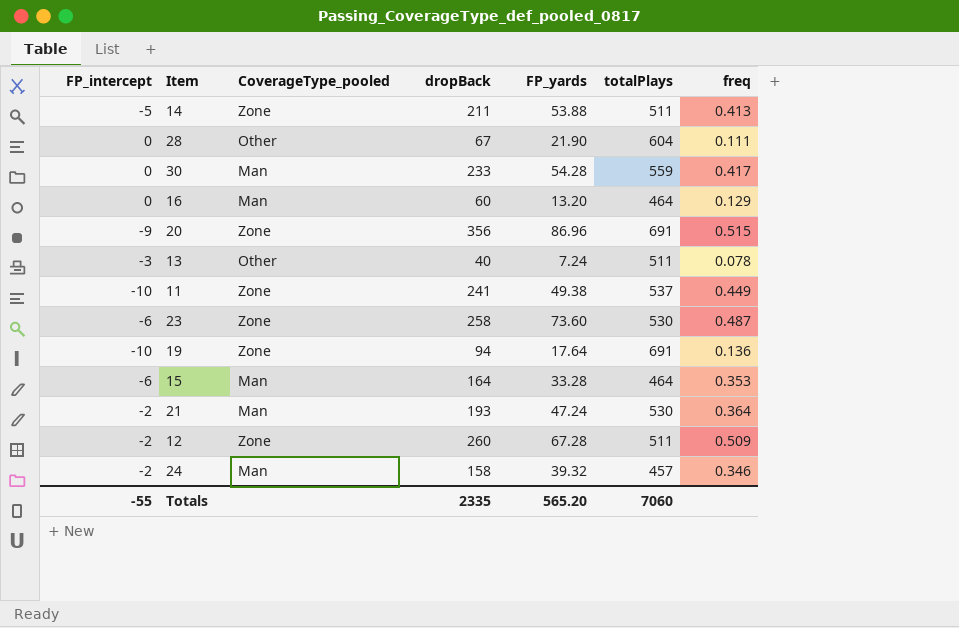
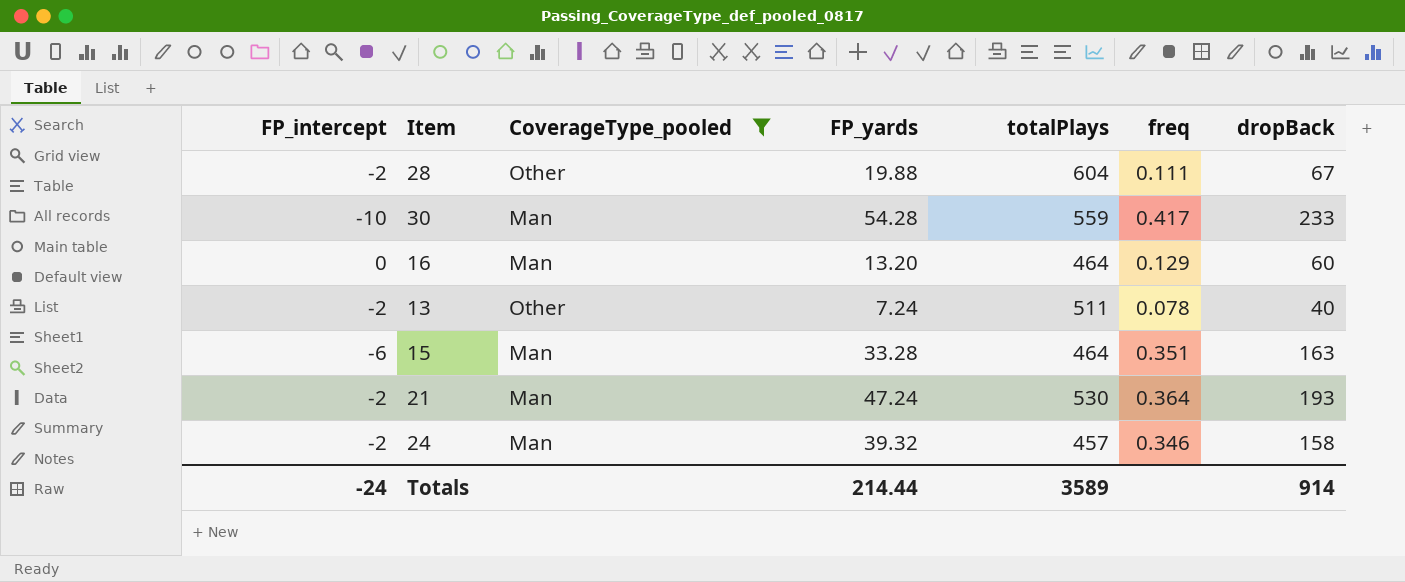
filter: none -> CoverageType_pooled != Zone
column dropBack | position: 4 -> 7
28 | FP_intercept: 0 -> -2
28 | FP_yards: 21.90 -> 19.88
30 | FP_intercept: 0 -> -10
13 | FP_intercept: -3 -> -2
15 | freq: 0.353 -> 0.351
15 | dropBack: 164 -> 163
Totals | FP_intercept: -55 -> -24
Totals | FP_yards: 565.20 -> 214.44
Totals | totalPlays: 7060 -> 3589
Totals | dropBack: 2335 -> 914

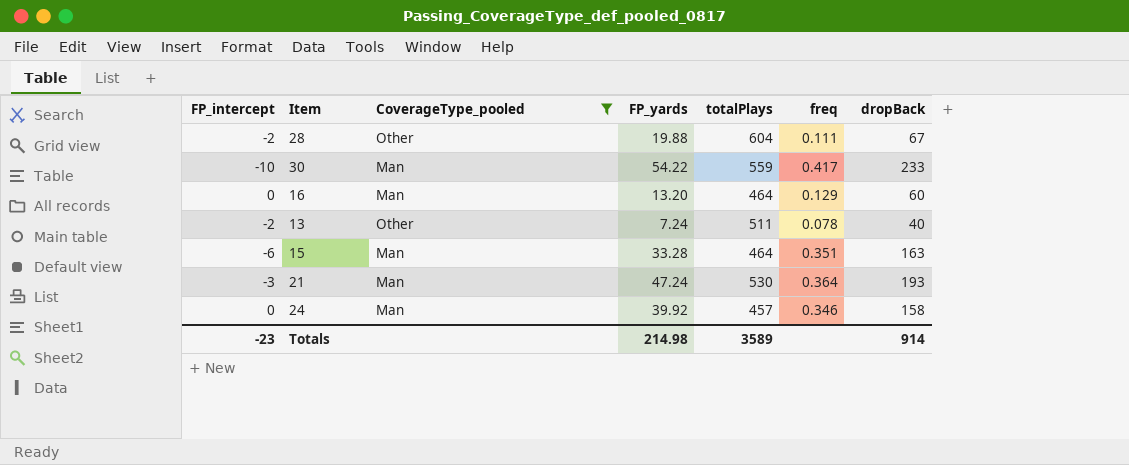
30 | FP_yards: 54.28 -> 54.22
21 | FP_intercept: -2 -> -3
24 | FP_intercept: -2 -> 0
24 | FP_yards: 39.32 -> 39.92
Totals | FP_intercept: -24 -> -23
Totals | FP_yards: 214.44 -> 214.98

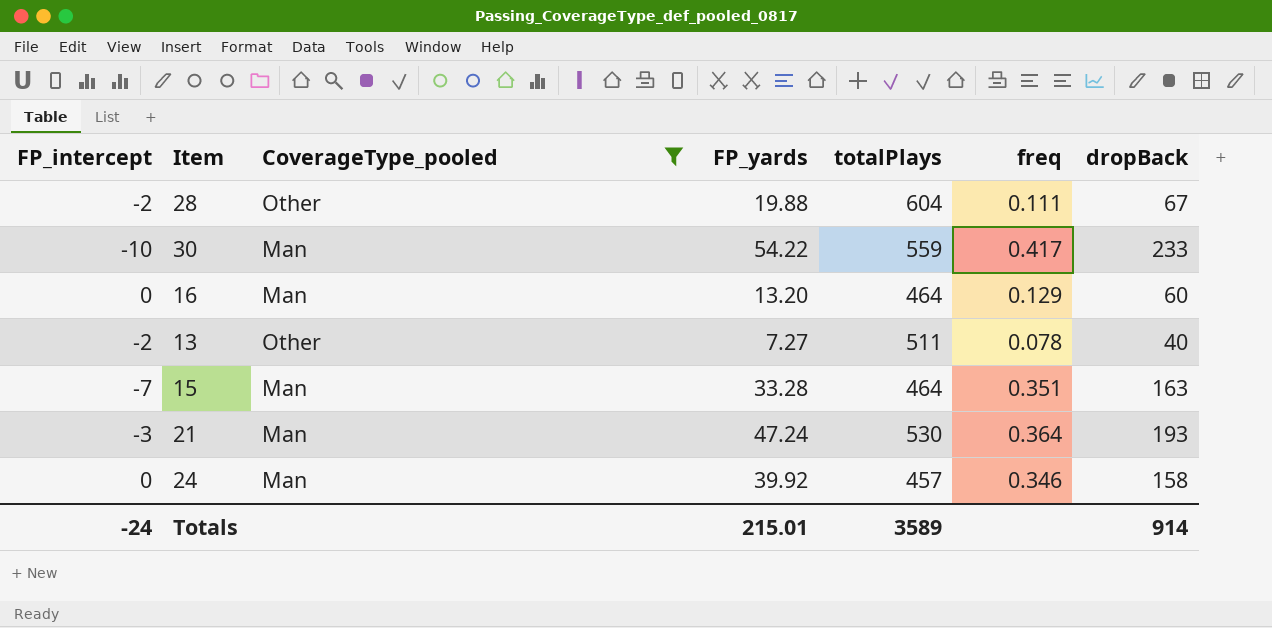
13 | FP_yards: 7.24 -> 7.27
15 | FP_intercept: -6 -> -7
Totals | FP_intercept: -23 -> -24
Totals | FP_yards: 214.98 -> 215.01

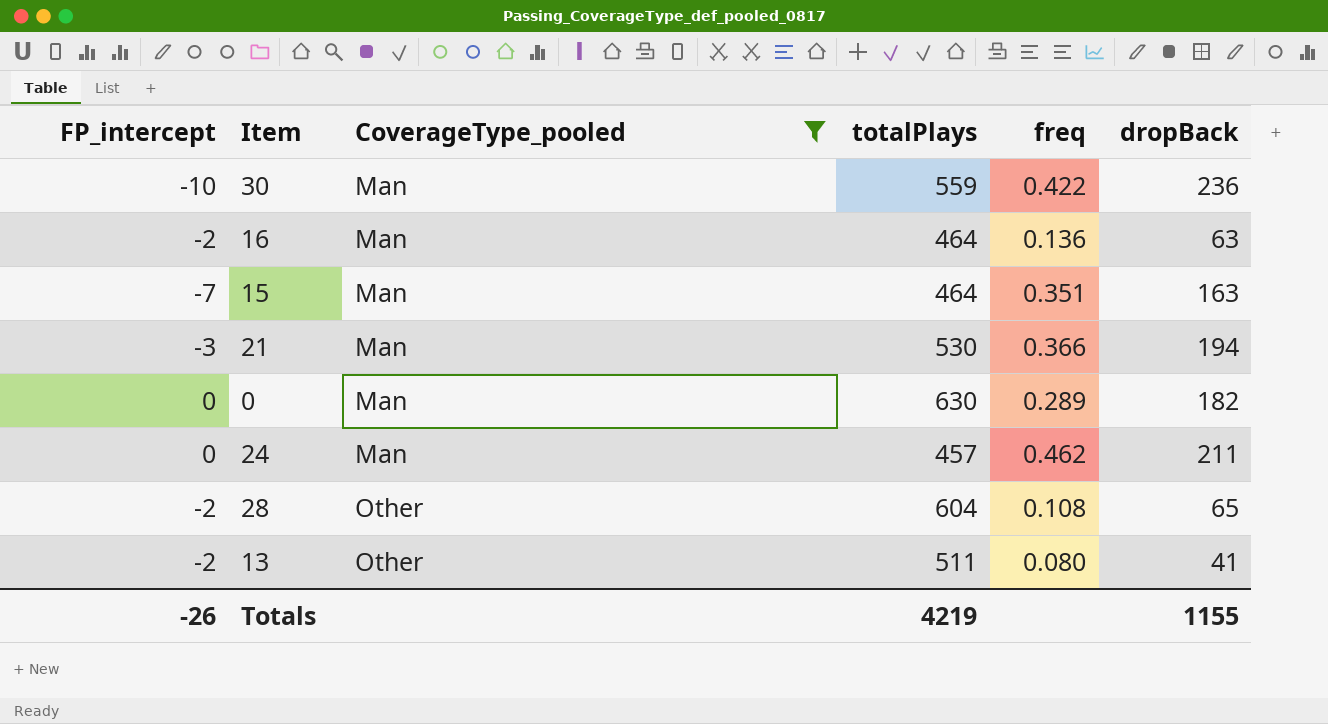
row order: none -> CoverageType_pooled ascending
column FP_yards | position: 4 -> none
30 | freq: 0.417 -> 0.422
30 | dropBack: 233 -> 236
16 | FP_intercept: 0 -> -2
16 | freq: 0.129 -> 0.136
16 | dropBack: 60 -> 63
21 | freq: 0.364 -> 0.366
21 | dropBack: 193 -> 194
row 0: none -> 0 | Man | 630 | 0.289 | 182
24 | freq: 0.346 -> 0.462
24 | dropBack: 158 -> 211
28 | freq: 0.111 -> 0.108
28 | dropBack: 67 -> 65
13 | freq: 0.078 -> 0.080
13 | dropBack: 40 -> 41
Totals | FP_intercept: -24 -> -26
Totals | totalPlays: 3589 -> 4219
Totals | dropBack: 914 -> 1155

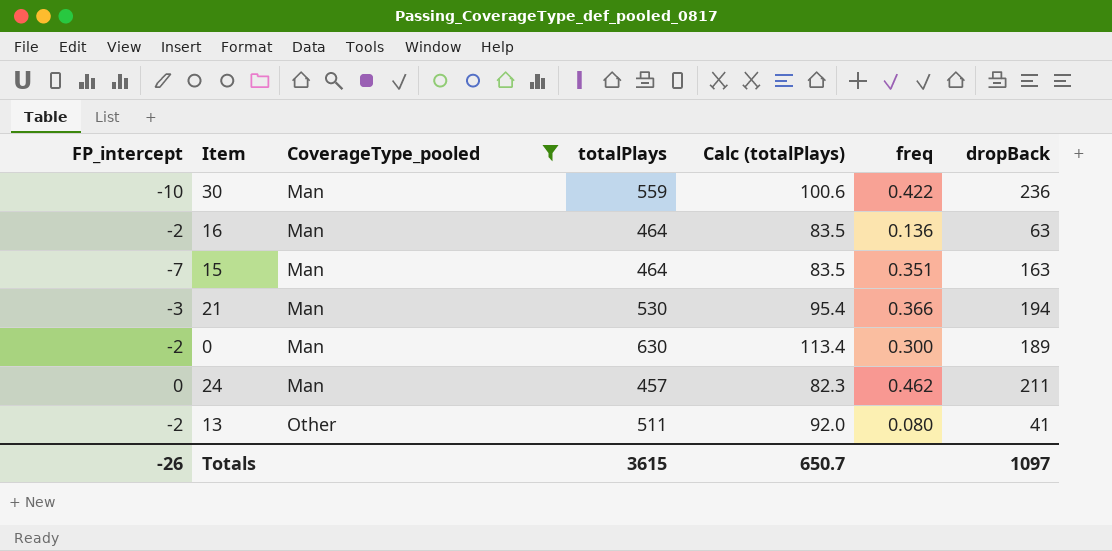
column Calc (totalPlays) | formula: none -> [totalPlays] * 0.18
row 28: -2 | Other | 604 | 0.108 | 65 -> none
0 | FP_intercept: 0 -> -2
0 | freq: 0.289 -> 0.300
0 | dropBack: 182 -> 189
Totals | totalPlays: 4219 -> 3615
Totals | dropBack: 1155 -> 1097

